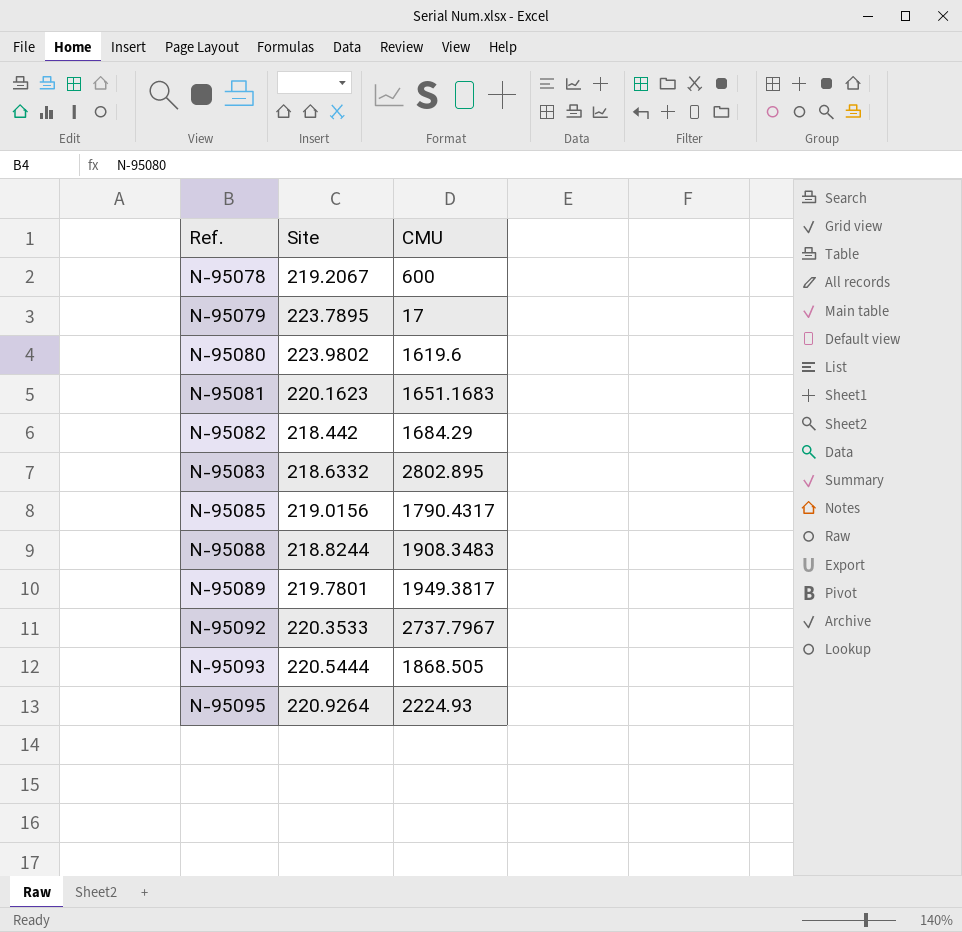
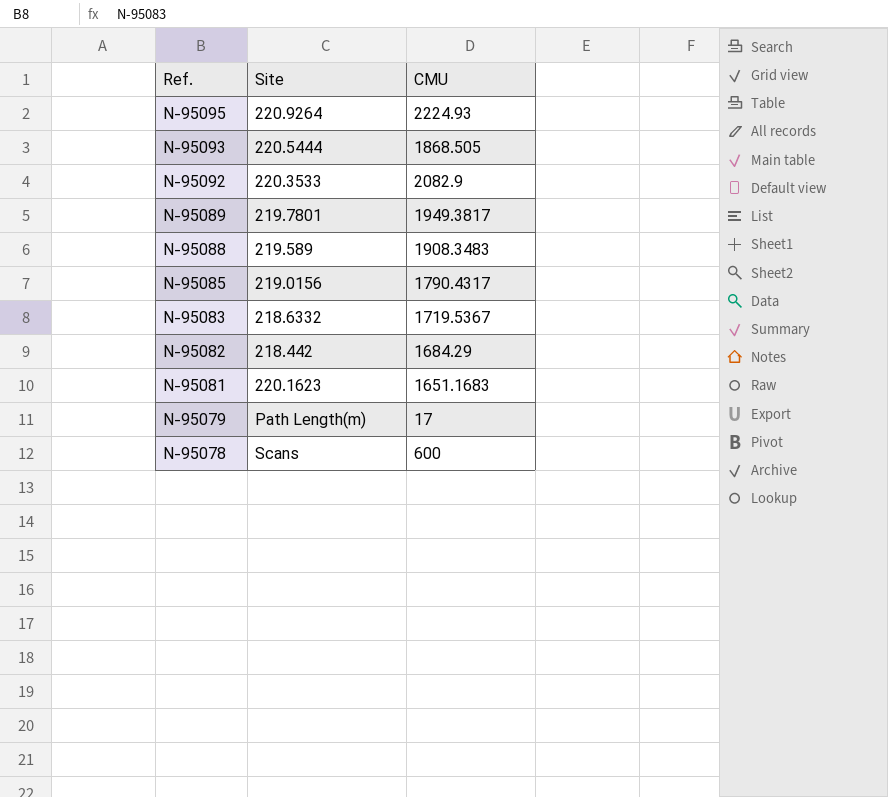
row order: Ref. ascending -> Ref. descending
row N-95080: 223.9802 | 1619.6 -> none
N-95092 | CMU: 2737.7967 -> 2082.9
N-95088 | Site: 218.8244 -> 219.589
N-95083 | CMU: 2802.895 -> 1719.5367
N-95079 | Site: 223.7895 -> Path Length(m)
N-95078 | Site: 219.2067 -> Scans

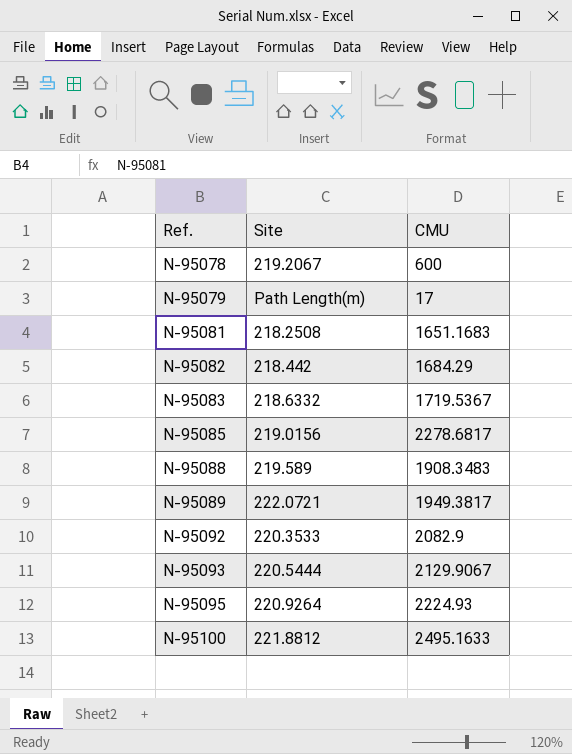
row order: Ref. descending -> Ref. ascending
N-95078 | Site: Scans -> 219.2067
N-95081 | Site: 220.1623 -> 218.2508
N-95085 | CMU: 1790.4317 -> 2278.6817
N-95089 | Site: 219.7801 -> 222.0721
N-95093 | CMU: 1868.505 -> 2129.9067
row N-95100: none -> 221.8812 | 2495.1633

